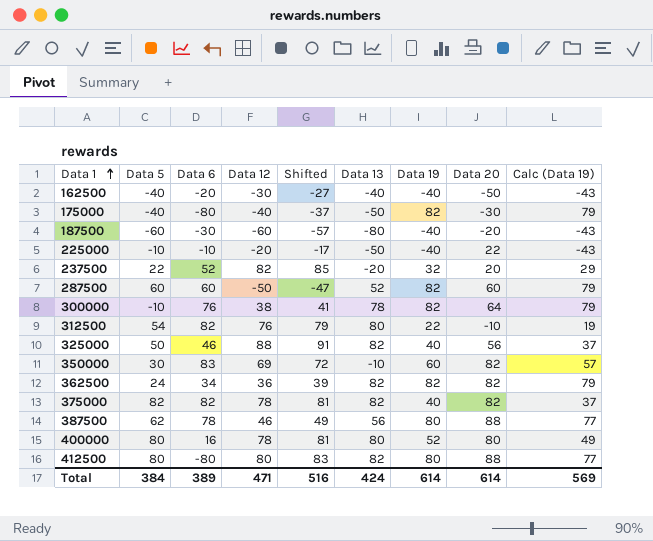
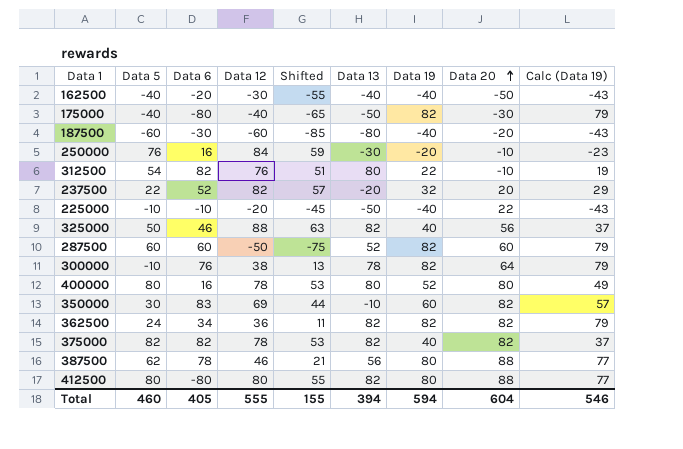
row order: Data 1 ascending -> Data 20 ascending
column Shifted | formula: [Data 12] + 3 -> [Data 12] - 25
row 250000: none -> 76 | 16 | 84 | 59 | -30 | -20 | -10 | -23
Total | Data 5: 384 -> 460
Total | Data 6: 389 -> 405
Total | Data 12: 471 -> 555
Total | Shifted: 516 -> 155
Total | Data 13: 424 -> 394
Total | Data 19: 614 -> 594
Total | Data 20: 614 -> 604
Total | Calc (Data 19): 569 -> 546

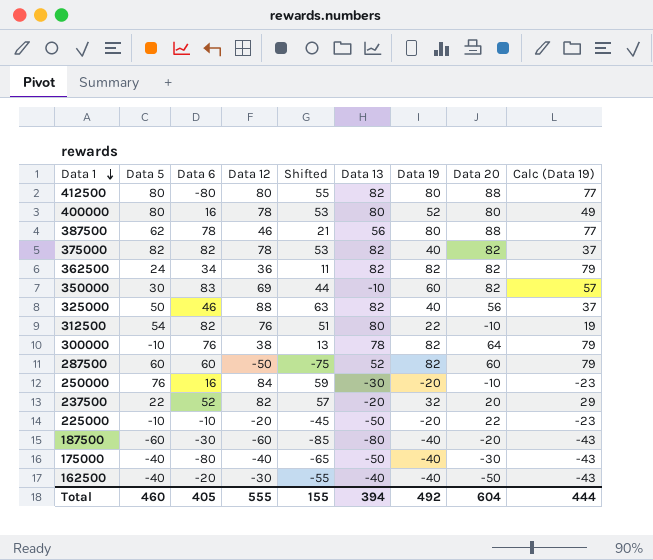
row order: Data 20 ascending -> Data 1 descending
225000 | Data 19: -40 -> -20
225000 | Calc (Data 19): -43 -> -23
175000 | Data 19: 82 -> -40
175000 | Calc (Data 19): 79 -> -43
Total | Data 19: 594 -> 492
Total | Calc (Data 19): 546 -> 444

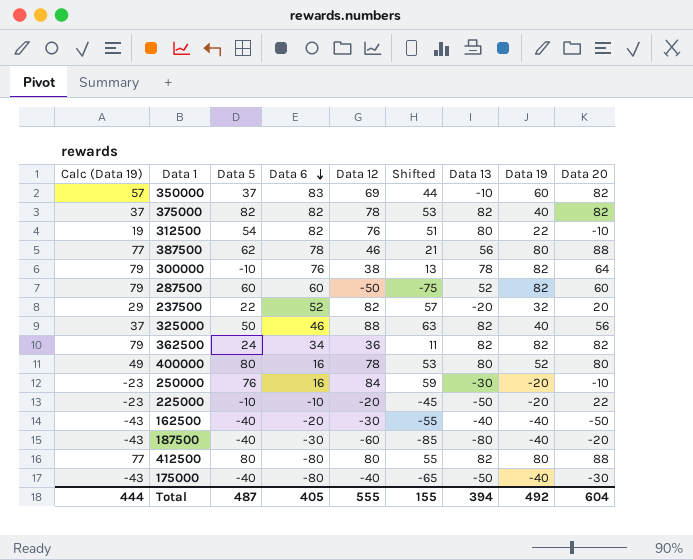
row order: Data 1 descending -> Data 6 descending
column Calc (Data 19) | position: 9 -> 1
350000 | Data 5: 30 -> 37
187500 | Data 5: -60 -> -40
Total | Data 5: 460 -> 487

